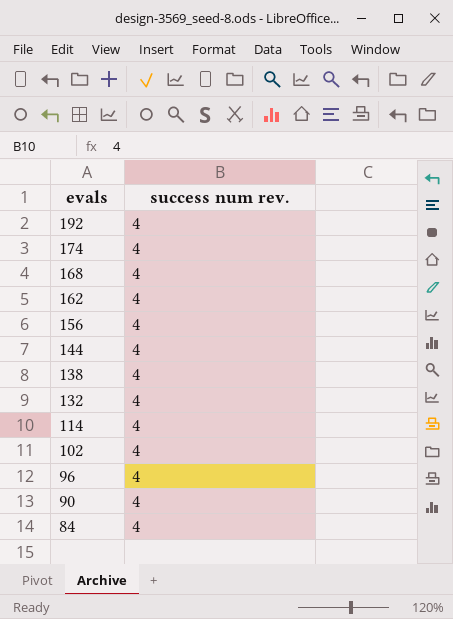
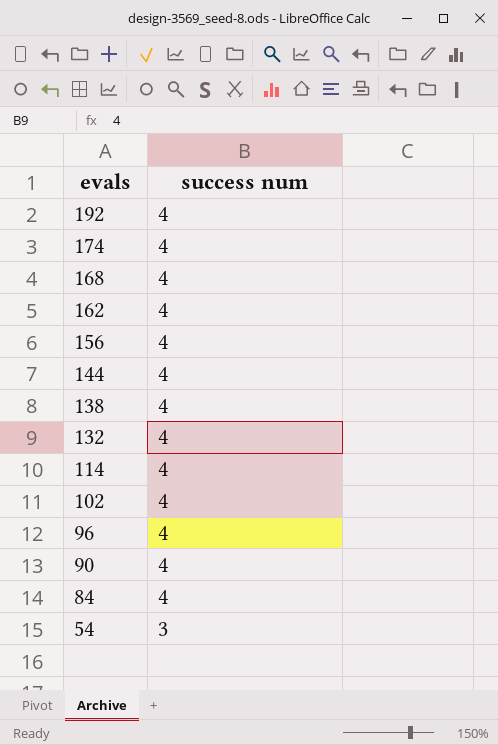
column name: success num rev. -> success num
row 54: none -> 3

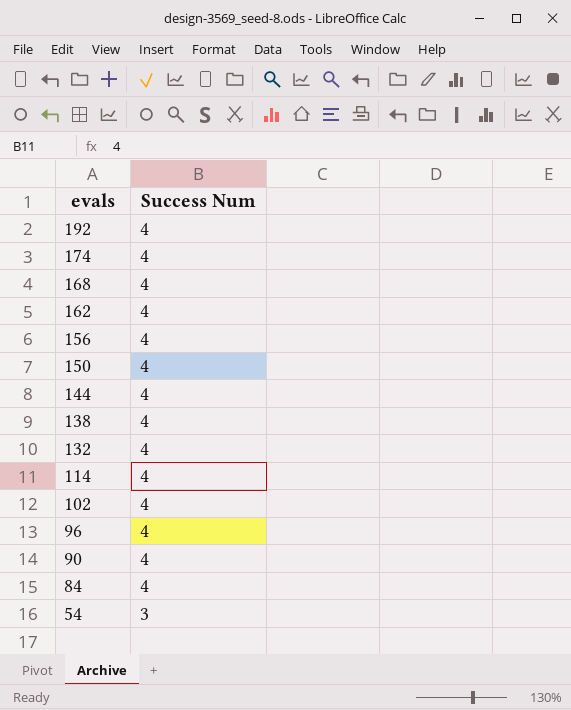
column name: success num -> Success Num
row 150: none -> 4

